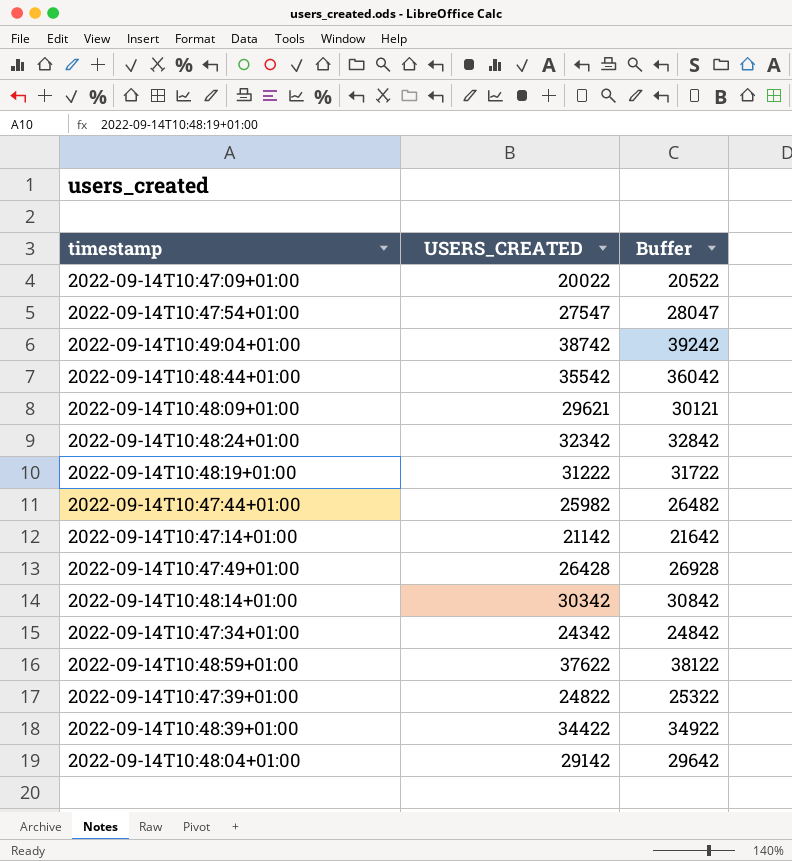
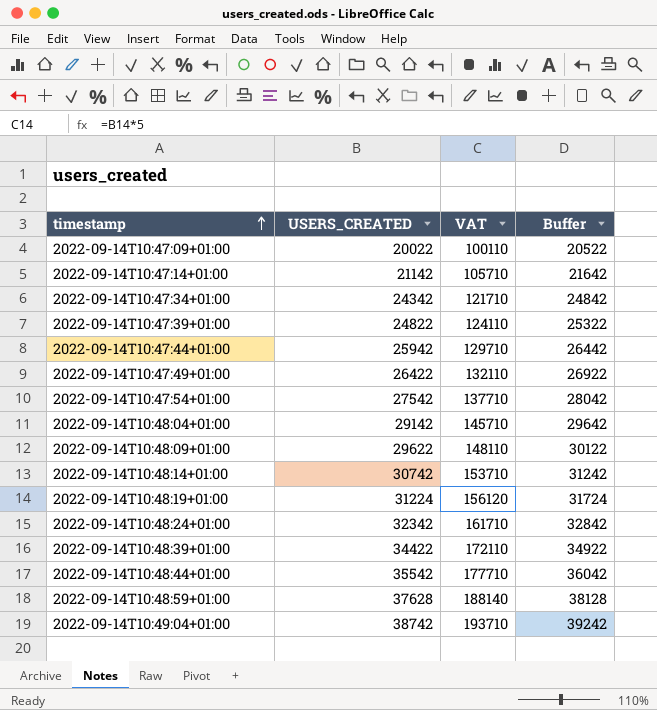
row order: none -> timestamp ascending
column VAT | formula: none -> [USERS_CREATED] * 5
2022-09-14T10:47:44+01:00 | USERS_CREATED: 25982 -> 25942
2022-09-14T10:47:44+01:00 | Buffer: 26482 -> 26442
2022-09-14T10:47:49+01:00 | USERS_CREATED: 26428 -> 26422
2022-09-14T10:47:49+01:00 | Buffer: 26928 -> 26922
2022-09-14T10:47:54+01:00 | USERS_CREATED: 27547 -> 27542
2022-09-14T10:47:54+01:00 | Buffer: 28047 -> 28042
2022-09-14T10:48:09+01:00 | USERS_CREATED: 29621 -> 29622
2022-09-14T10:48:09+01:00 | Buffer: 30121 -> 30122
2022-09-14T10:48:14+01:00 | USERS_CREATED: 30342 -> 30742
2022-09-14T10:48:14+01:00 | Buffer: 30842 -> 31242
2022-09-14T10:48:19+01:00 | USERS_CREATED: 31222 -> 31224
2022-09-14T10:48:19+01:00 | Buffer: 31722 -> 31724
2022-09-14T10:48:59+01:00 | USERS_CREATED: 37622 -> 37628
2022-09-14T10:48:59+01:00 | Buffer: 38122 -> 38128

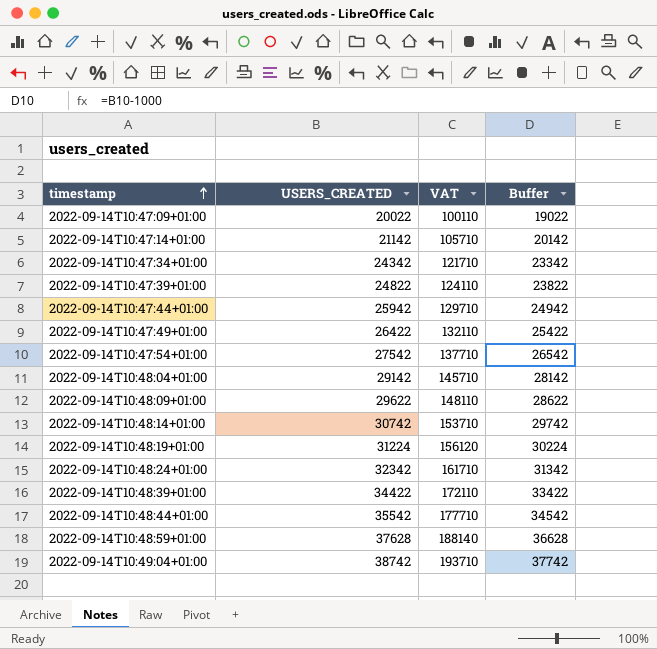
column Buffer | formula: [USERS_CREATED] + 500 -> [USERS_CREATED] - 1000

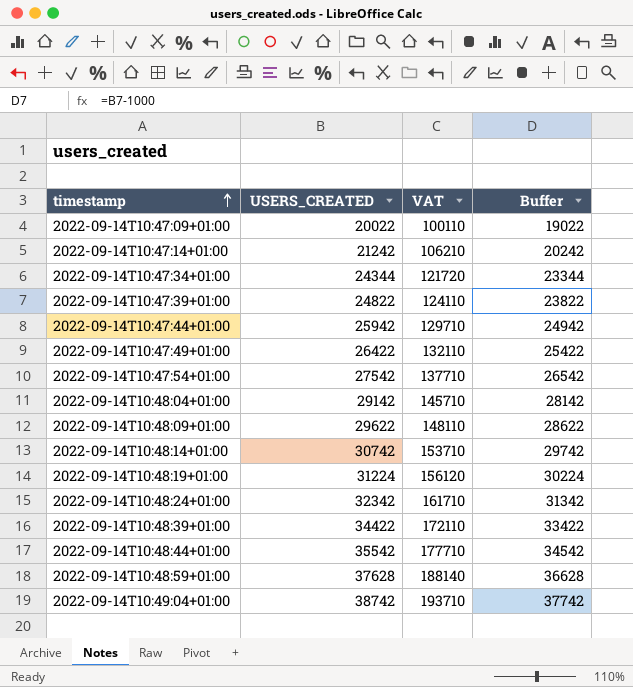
2022-09-14T10:47:14+01:00 | USERS_CREATED: 21142 -> 21242
2022-09-14T10:47:14+01:00 | VAT: 105710 -> 106210
2022-09-14T10:47:14+01:00 | Buffer: 20142 -> 20242
2022-09-14T10:47:34+01:00 | USERS_CREATED: 24342 -> 24344
2022-09-14T10:47:34+01:00 | VAT: 121710 -> 121720
2022-09-14T10:47:34+01:00 | Buffer: 23342 -> 23344

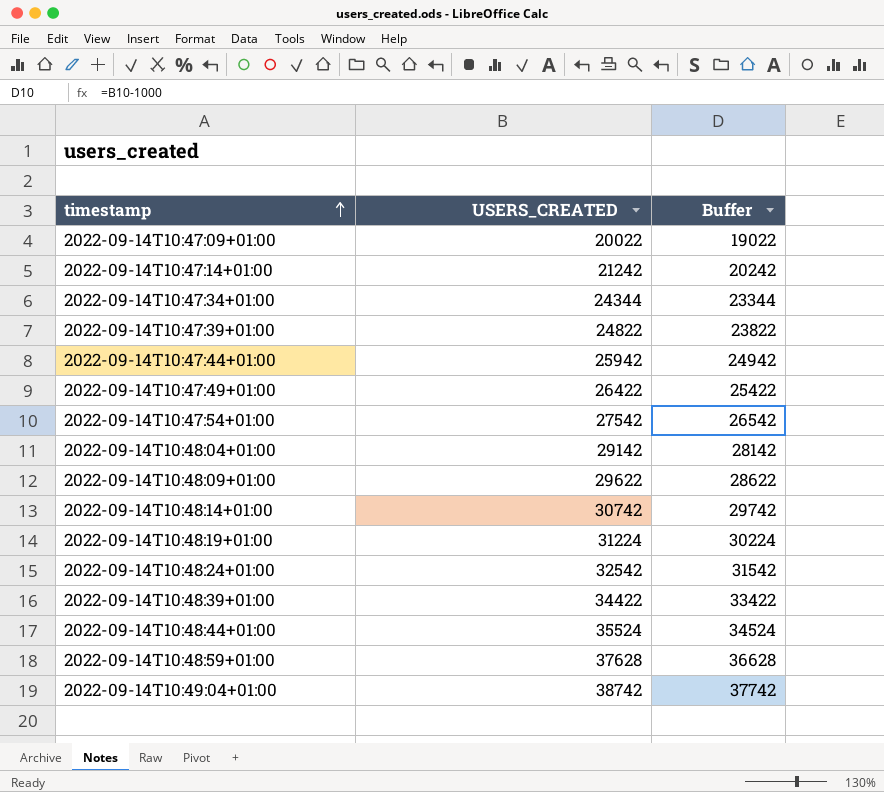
column VAT | formula: [USERS_CREATED] * 5 -> none
2022-09-14T10:48:24+01:00 | USERS_CREATED: 32342 -> 32542
2022-09-14T10:48:24+01:00 | Buffer: 31342 -> 31542
2022-09-14T10:48:44+01:00 | USERS_CREATED: 35542 -> 35524
2022-09-14T10:48:44+01:00 | Buffer: 34542 -> 34524

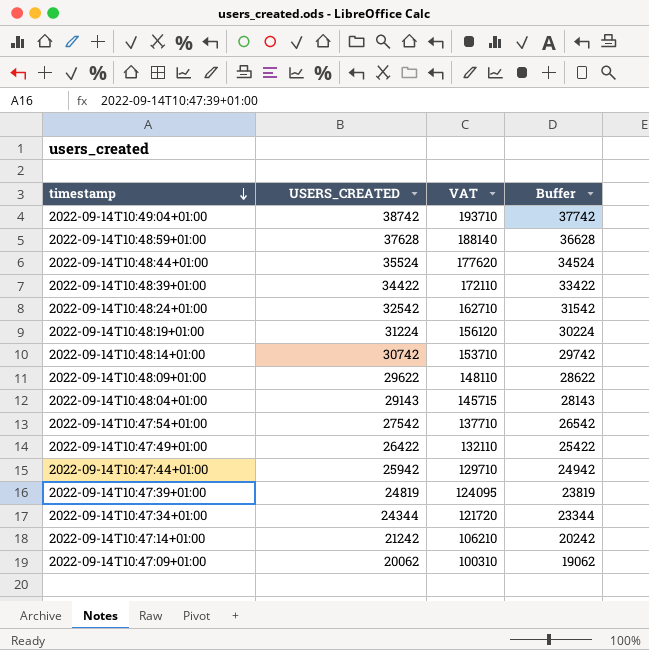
row order: timestamp ascending -> timestamp descending
column VAT | formula: none -> [USERS_CREATED] * 5
2022-09-14T10:48:04+01:00 | USERS_CREATED: 29142 -> 29143
2022-09-14T10:48:04+01:00 | Buffer: 28142 -> 28143
2022-09-14T10:47:39+01:00 | USERS_CREATED: 24822 -> 24819
2022-09-14T10:47:39+01:00 | Buffer: 23822 -> 23819
2022-09-14T10:47:09+01:00 | USERS_CREATED: 20022 -> 20062
2022-09-14T10:47:09+01:00 | Buffer: 19022 -> 19062

